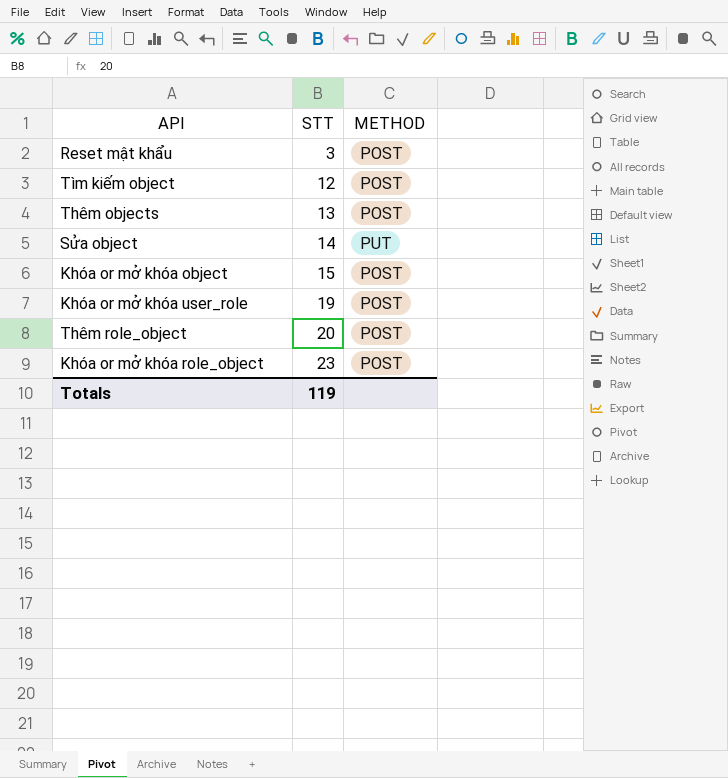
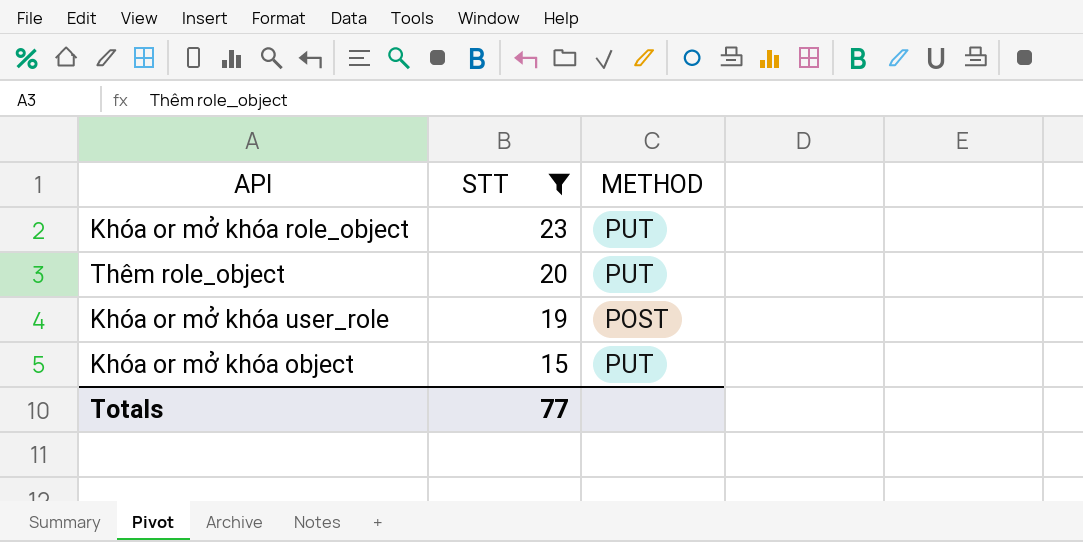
filter: none -> STT >= 15
row order: STT ascending -> STT descending
Khóa or mở khóa role_object | METHOD: POST -> PUT
Thêm role_object | METHOD: POST -> PUT
Khóa or mở khóa object | METHOD: POST -> PUT
Totals | STT: 119 -> 77

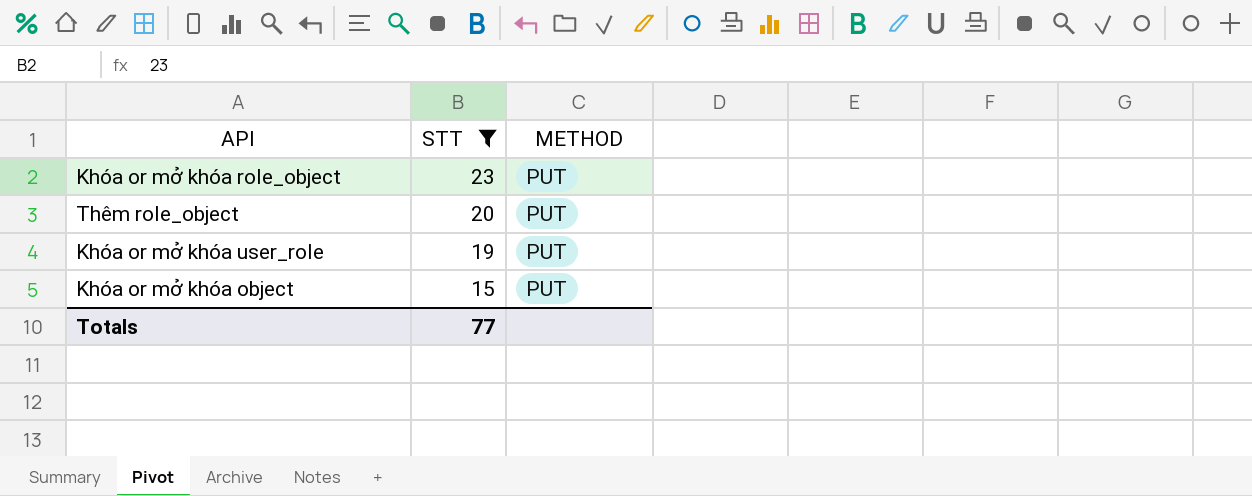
Khóa or mở khóa user_role | METHOD: POST -> PUT

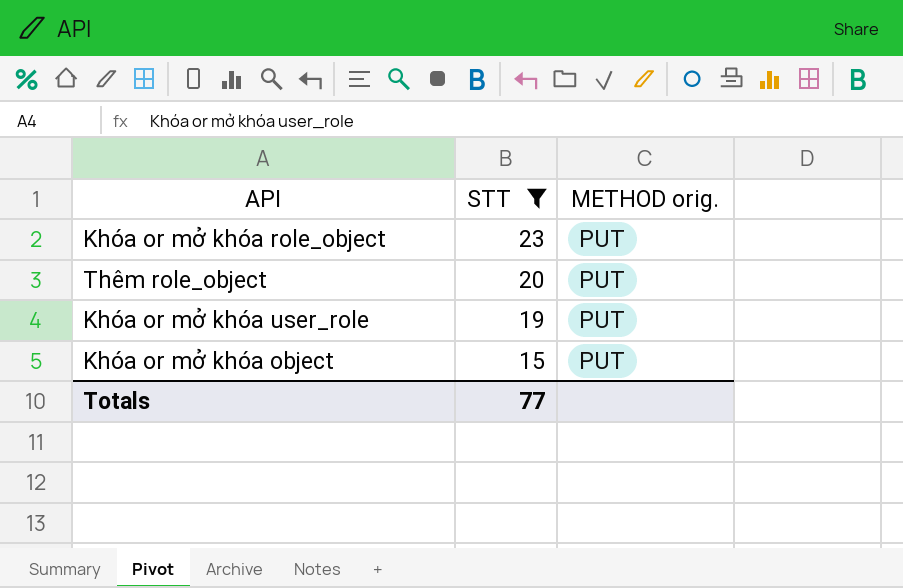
column name: METHOD -> METHOD orig.

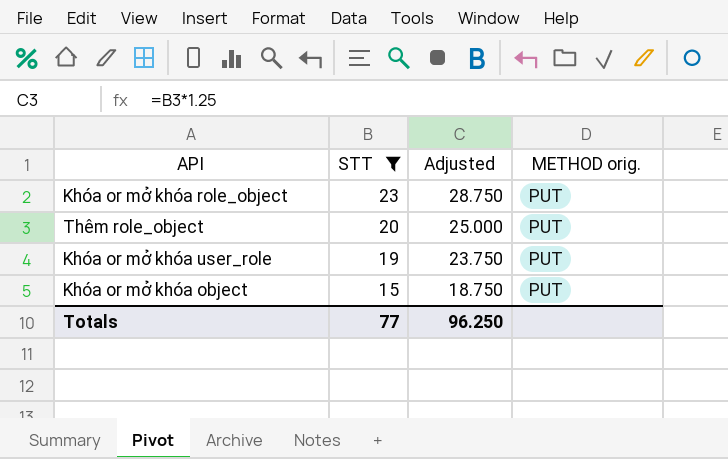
column Adjusted | formula: none -> [STT] * 1.25

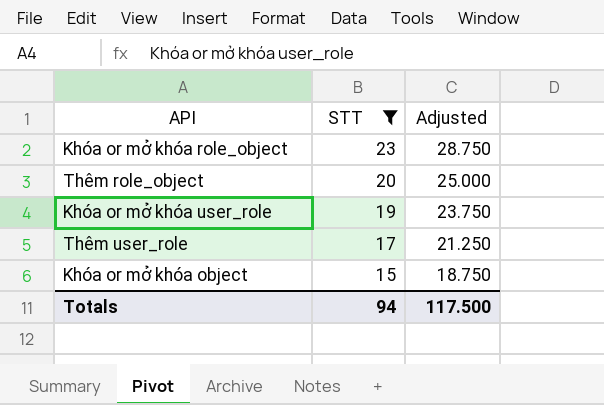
column METHOD orig. | position: 4 -> none
row Thêm user_role: none -> 17 | 21.250
Totals | STT: 77 -> 94
Totals | Adjusted: 96.250 -> 117.500

